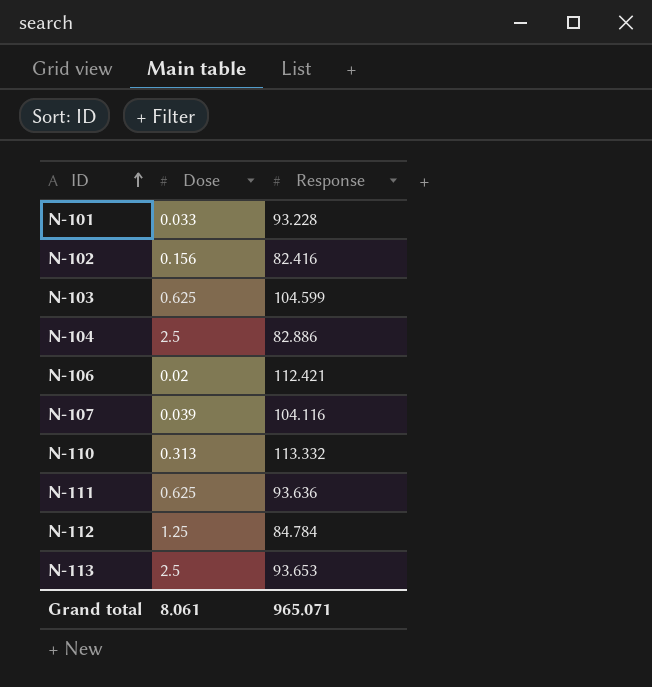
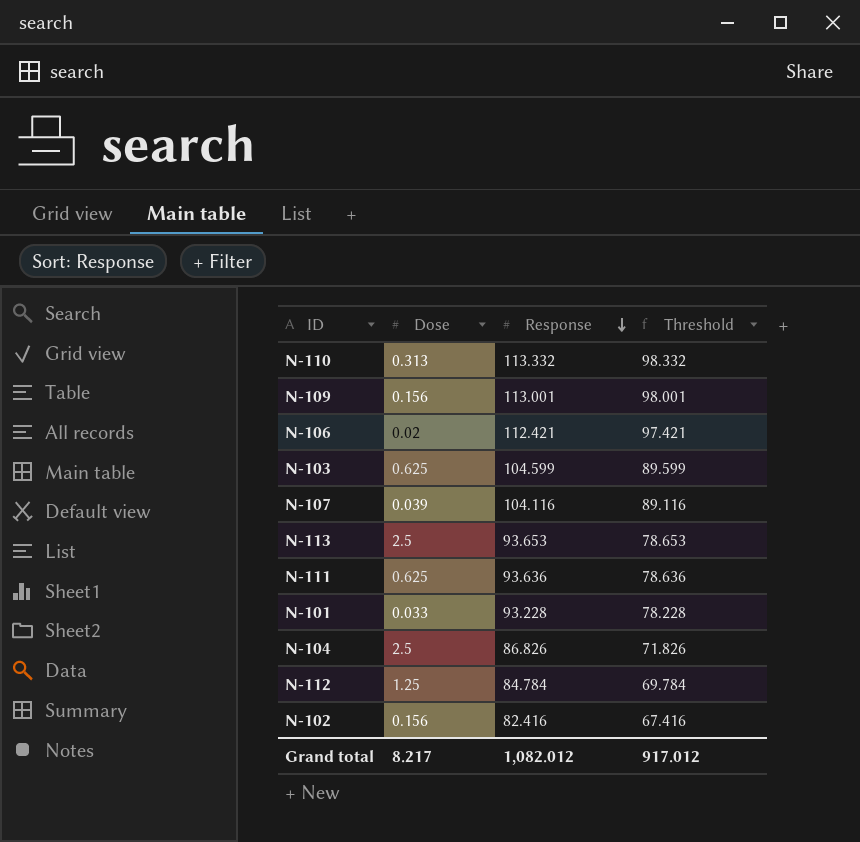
row order: ID ascending -> Response descending
column Threshold | formula: none -> [Response] - 15
row N-109: none -> 0.156 | 113.001 | 98.001
N-104 | Response: 82.886 -> 86.826
Grand total | Dose: 8.061 -> 8.217
Grand total | Response: 965.071 -> 1,082.012

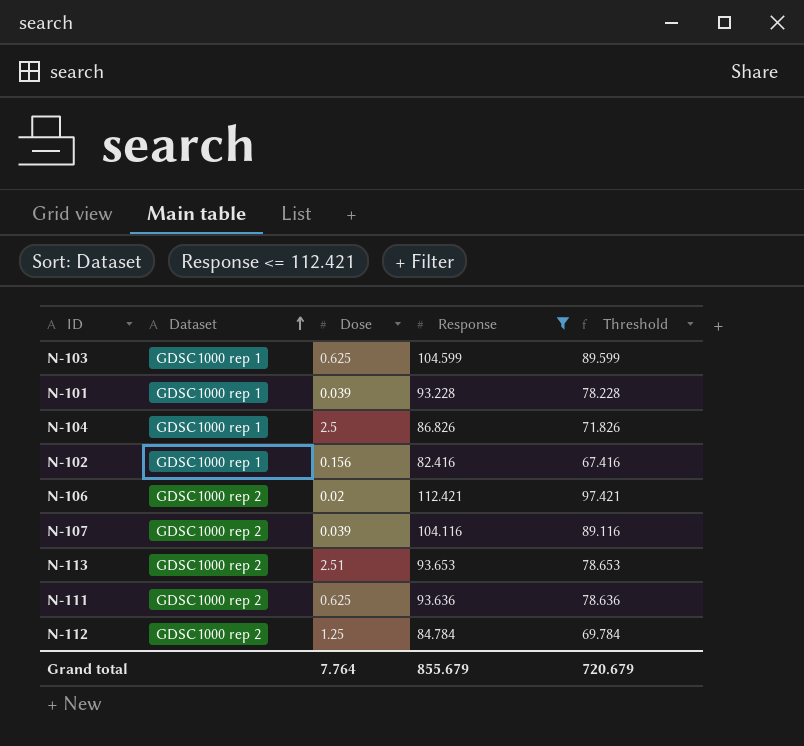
filter: none -> Response <= 112.421
row order: Response descending -> Dataset ascending
column Dataset | position: none -> 2
N-101 | Dose: 0.033 -> 0.039
N-113 | Dose: 2.5 -> 2.51
Grand total | Dose: 8.217 -> 7.764
Grand total | Response: 1,082.012 -> 855.679
Grand total | Threshold: 917.012 -> 720.679

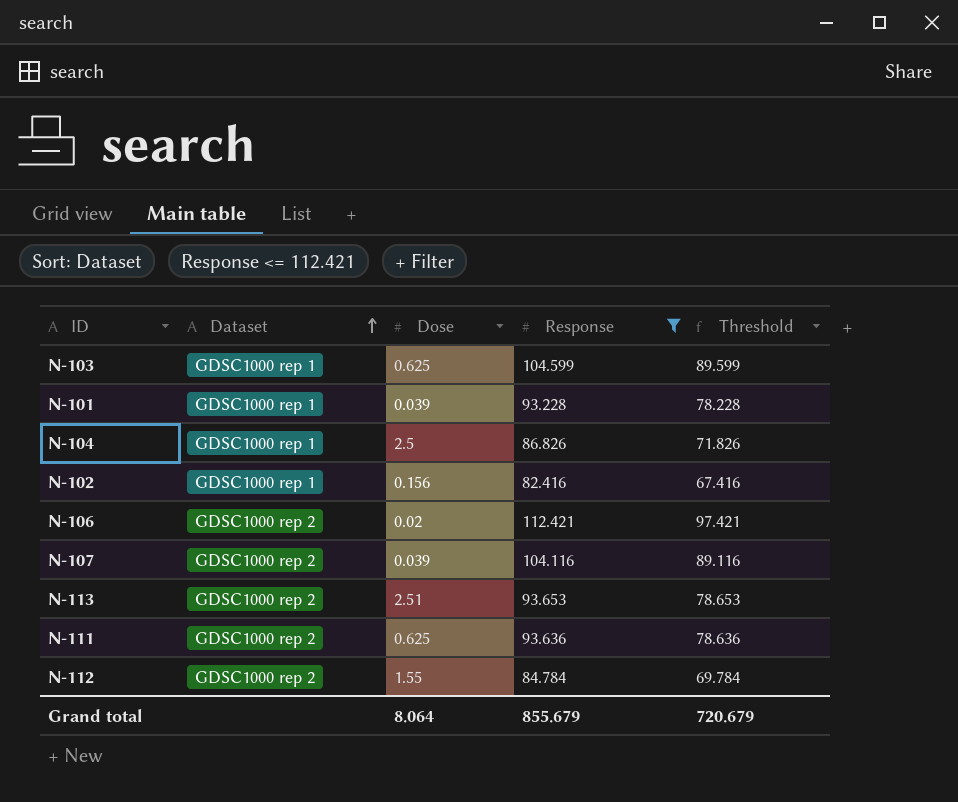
N-112 | Dose: 1.25 -> 1.55
Grand total | Dose: 7.764 -> 8.064

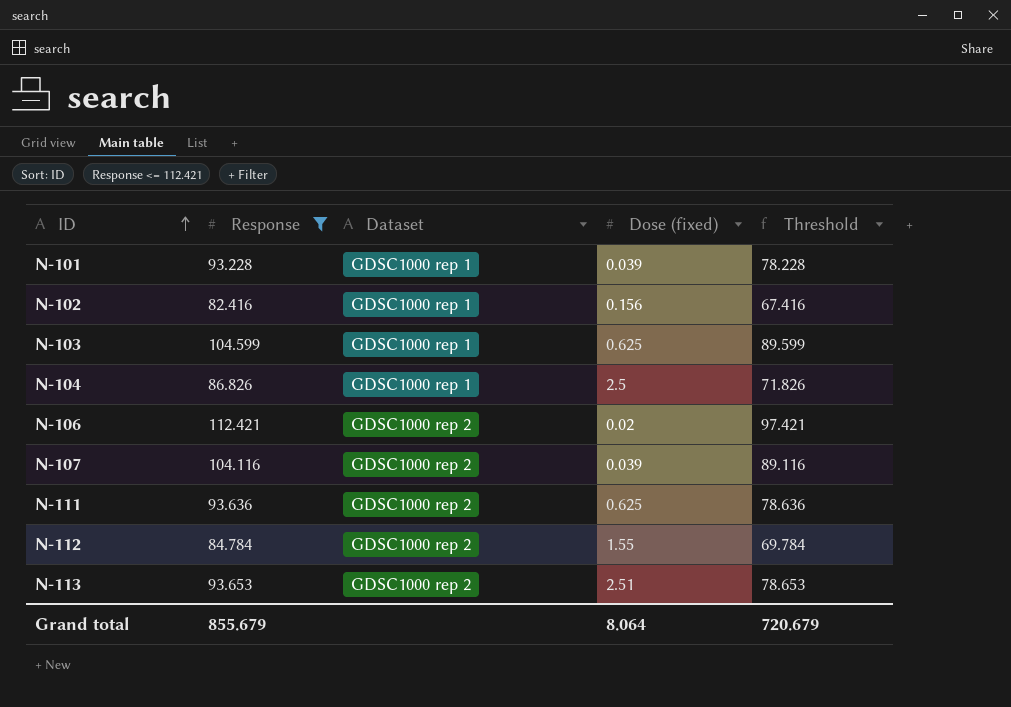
row order: Dataset ascending -> ID ascending
column Response | position: 4 -> 2
column name: Dose -> Dose (fixed)

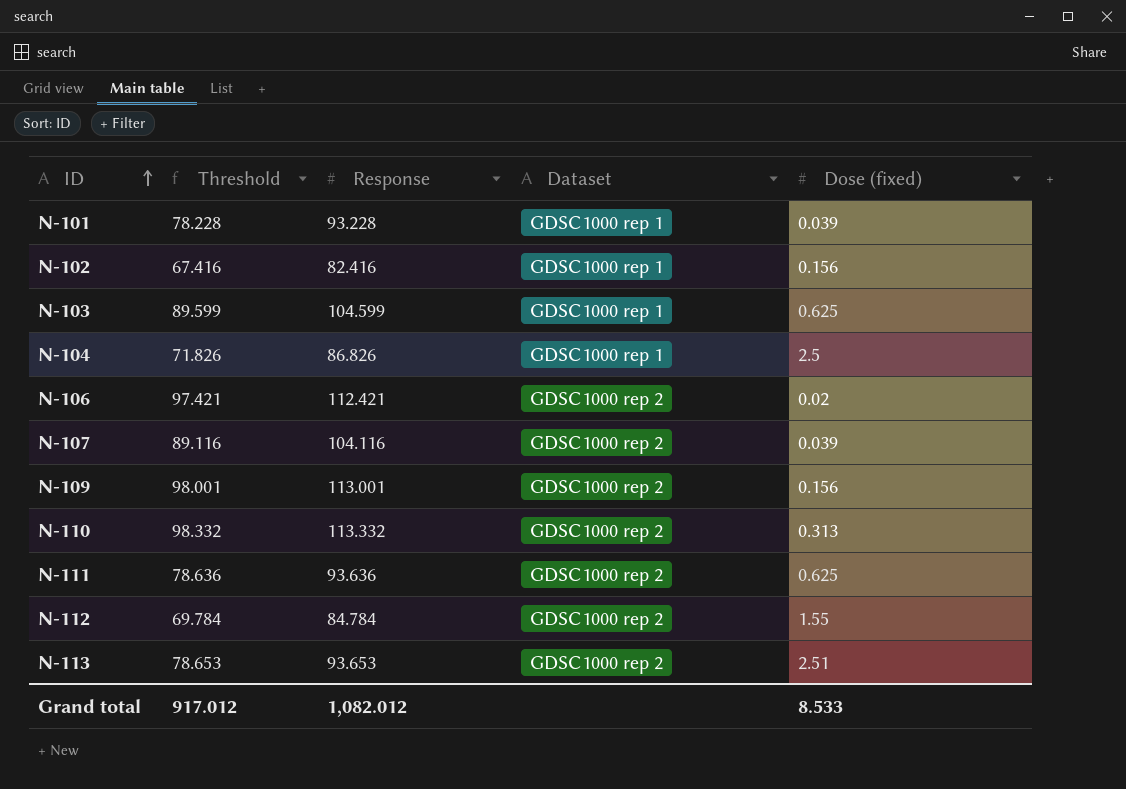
filter: Response <= 112.421 -> none
column Threshold | position: 5 -> 2
Grand total | Threshold: 720.679 -> 917.012
Grand total | Response: 855.679 -> 1,082.012
Grand total | Dose (fixed): 8.064 -> 8.533

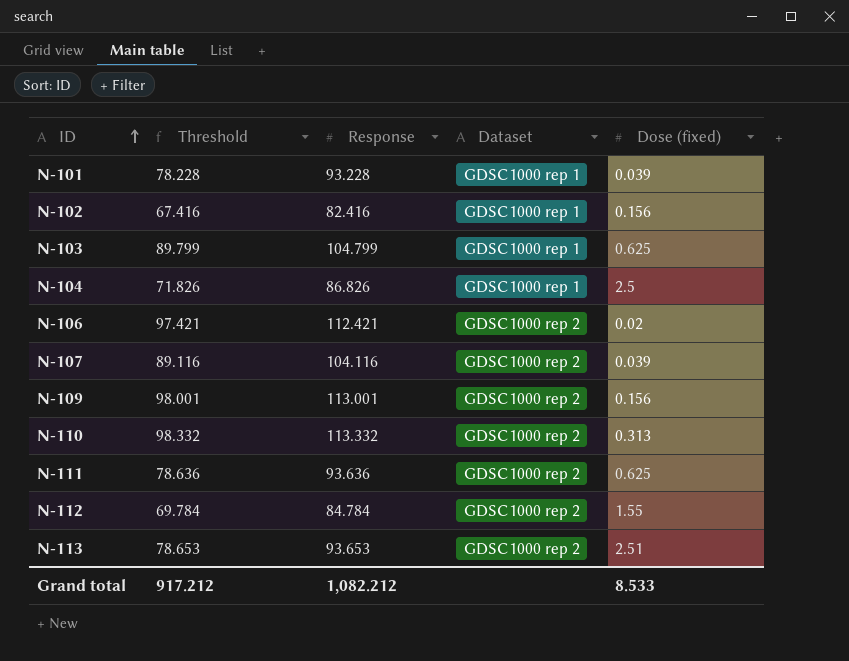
N-103 | Threshold: 89.599 -> 89.799
N-103 | Response: 104.599 -> 104.799
Grand total | Threshold: 917.012 -> 917.212
Grand total | Response: 1,082.012 -> 1,082.212

